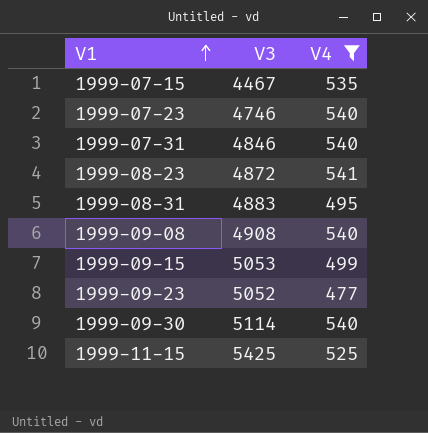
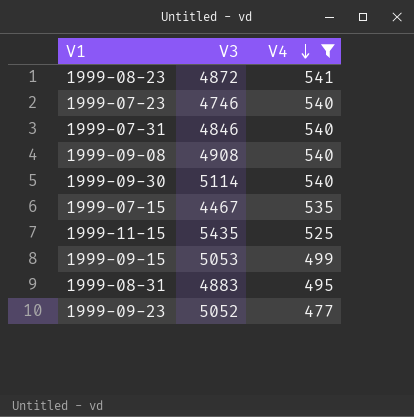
row order: V1 ascending -> V4 descending
1999-11-15 | V3: 5425 -> 5435

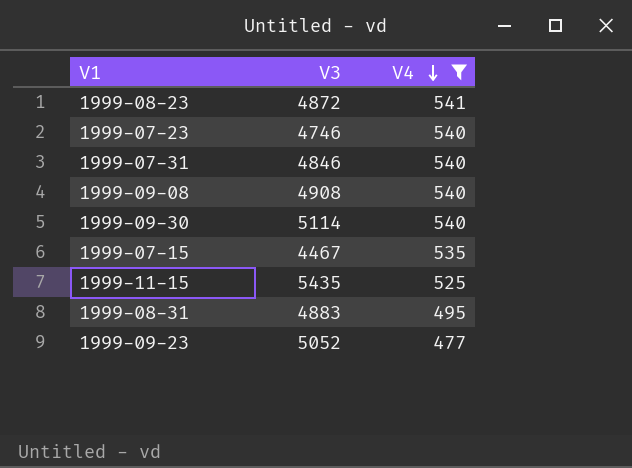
row 1999-09-15: 5053 | 499 -> none

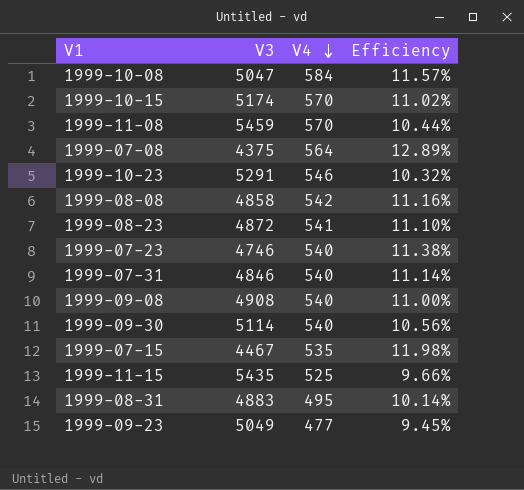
filter: V4 <= 541 -> none
column Efficiency | formula: none -> [V4] / [V3]
1999-09-23 | V3: 5052 -> 5049

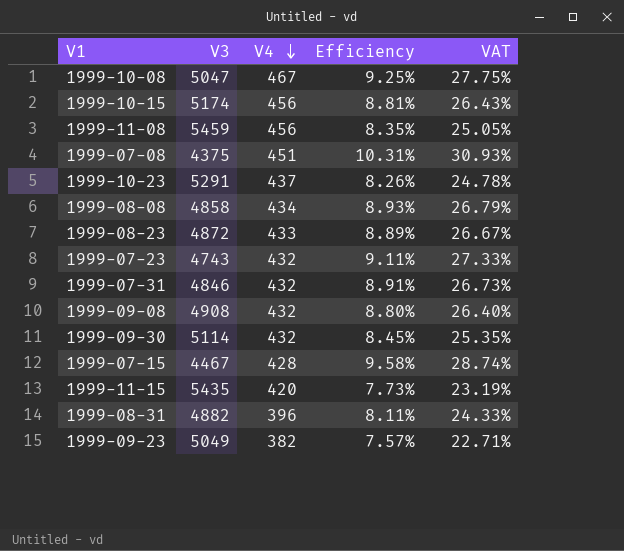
column VAT | formula: none -> [Efficiency] * 3
1999-10-08 | V4: 584 -> 467
1999-10-08 | Efficiency: 11.57% -> 9.25%
1999-10-15 | V4: 570 -> 456
1999-10-15 | Efficiency: 11.02% -> 8.81%
1999-11-08 | V4: 570 -> 456
1999-11-08 | Efficiency: 10.44% -> 8.35%
1999-07-08 | V4: 564 -> 451
1999-07-08 | Efficiency: 12.89% -> 10.31%
1999-10-23 | V4: 546 -> 437
1999-10-23 | Efficiency: 10.32% -> 8.26%
1999-08-08 | V4: 542 -> 434
1999-08-08 | Efficiency: 11.16% -> 8.93%
1999-08-23 | V4: 541 -> 433
1999-08-23 | Efficiency: 11.10% -> 8.89%
1999-07-23 | V3: 4746 -> 4743
1999-07-23 | V4: 540 -> 432
1999-07-23 | Efficiency: 11.38% -> 9.11%
1999-07-31 | V4: 540 -> 432
1999-07-31 | Efficiency: 11.14% -> 8.91%
1999-09-08 | V4: 540 -> 432
1999-09-08 | Efficiency: 11.00% -> 8.80%
1999-09-30 | V4: 540 -> 432
1999-09-30 | Efficiency: 10.56% -> 8.45%
1999-07-15 | V4: 535 -> 428
1999-07-15 | Efficiency: 11.98% -> 9.58%
1999-11-15 | V4: 525 -> 420
1999-11-15 | Efficiency: 9.66% -> 7.73%
1999-08-31 | V3: 4883 -> 4882
1999-08-31 | V4: 495 -> 396
1999-08-31 | Efficiency: 10.14% -> 8.11%
1999-09-23 | V4: 477 -> 382
1999-09-23 | Efficiency: 9.45% -> 7.57%

